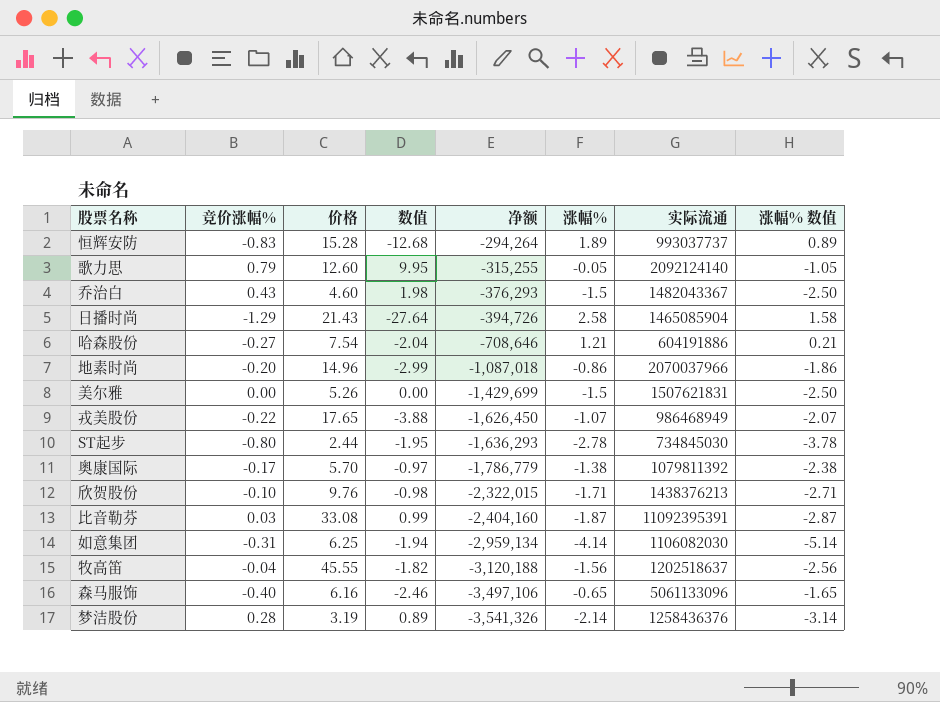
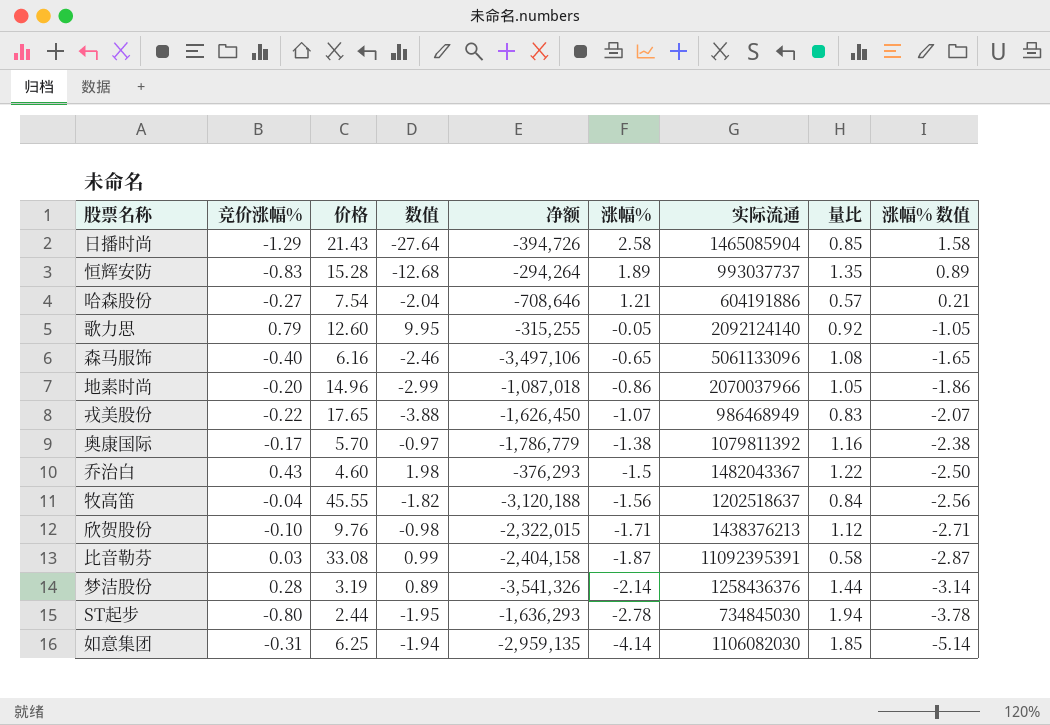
row order: 净额 descending -> 涨幅% descending
column 量比 | position: none -> 8
row 美尔雅: 0.00 | 5.26 | 0.00 | -1,429,699 | -1.5 | 1507621831 | -2.50 -> none
比音勒芬 | 净额: -2,404,160 -> -2,404,158
如意集团 | 净额: -2,959,134 -> -2,959,135

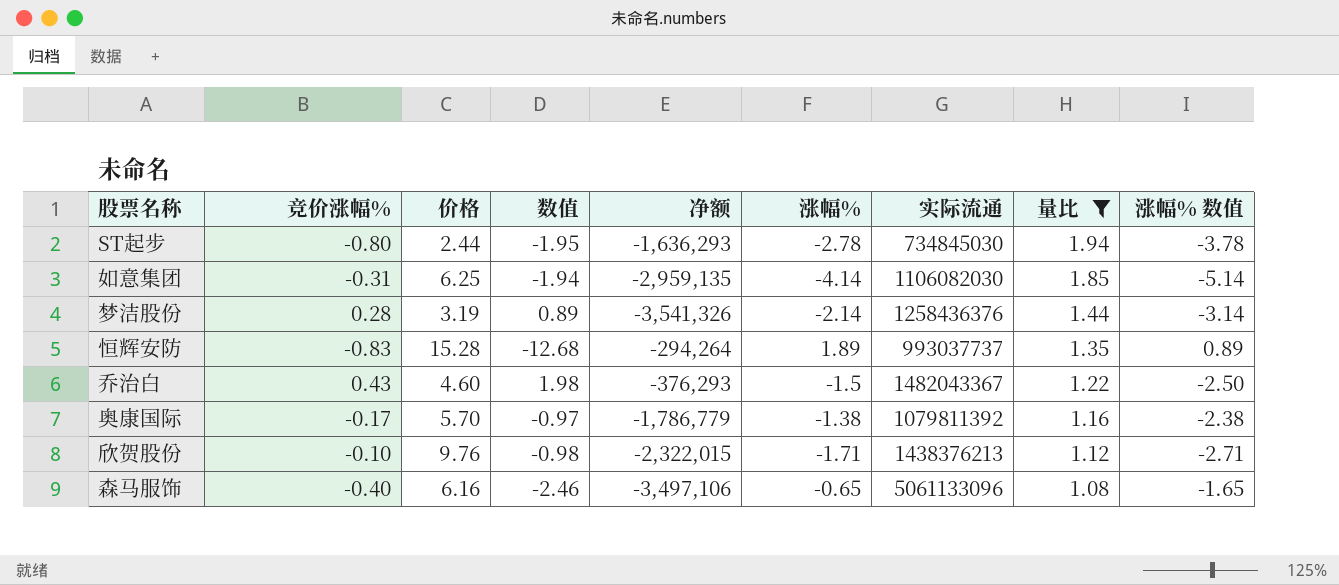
filter: none -> 量比 >= 1.08
row order: 涨幅% descending -> 量比 descending

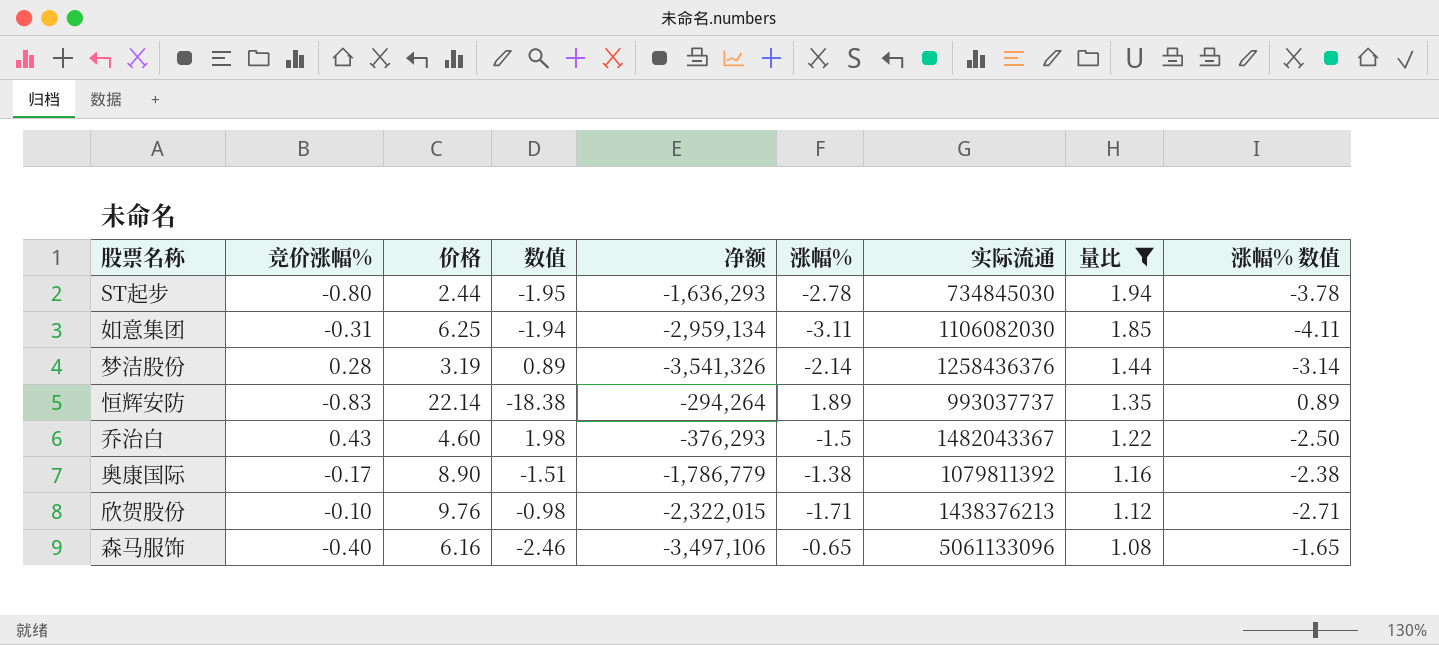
如意集团 | 净额: -2,959,135 -> -2,959,134
如意集团 | 涨幅%: -4.14 -> -3.11
如意集团 | 涨幅% 数值: -5.14 -> -4.11
恒辉安防 | 价格: 15.28 -> 22.14
恒辉安防 | 数值: -12.68 -> -18.38
奥康国际 | 价格: 5.70 -> 8.90
奥康国际 | 数值: -0.97 -> -1.51

